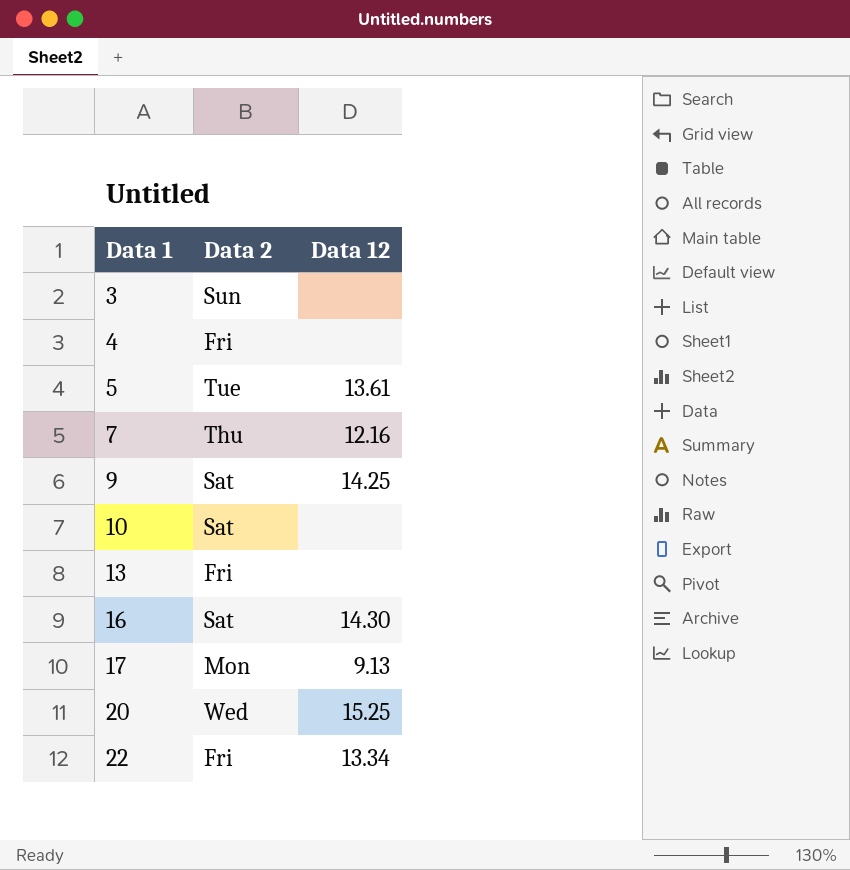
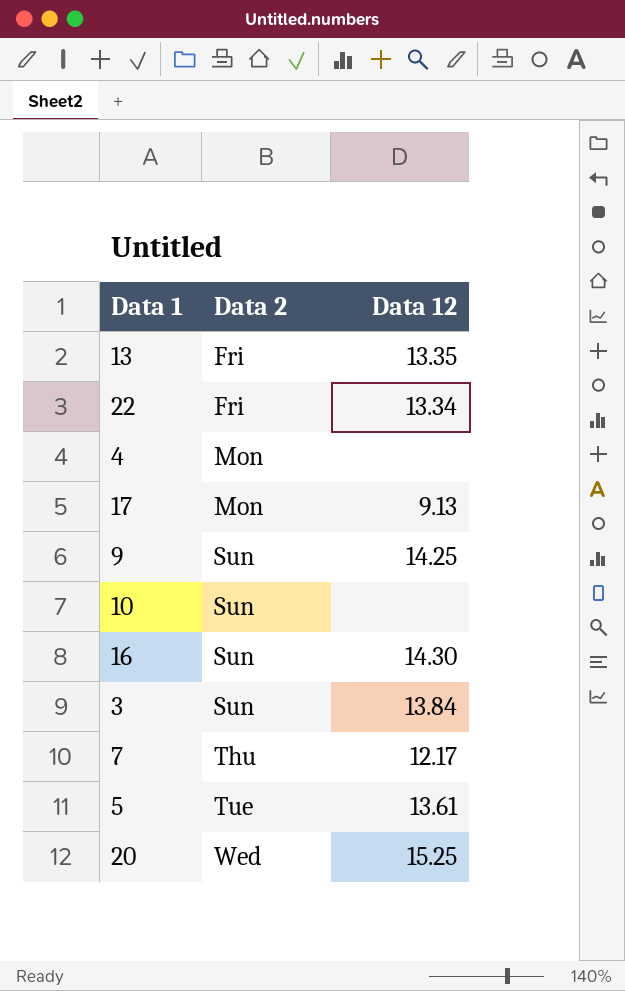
row order: Data 1 ascending -> Data 2 ascending
13 | Data 12: none -> 13.35
4 | Data 2: Fri -> Mon
9 | Data 2: Sat -> Sun
10 | Data 2: Sat -> Sun
16 | Data 2: Sat -> Sun
3 | Data 12: none -> 13.84
7 | Data 12: 12.16 -> 12.17

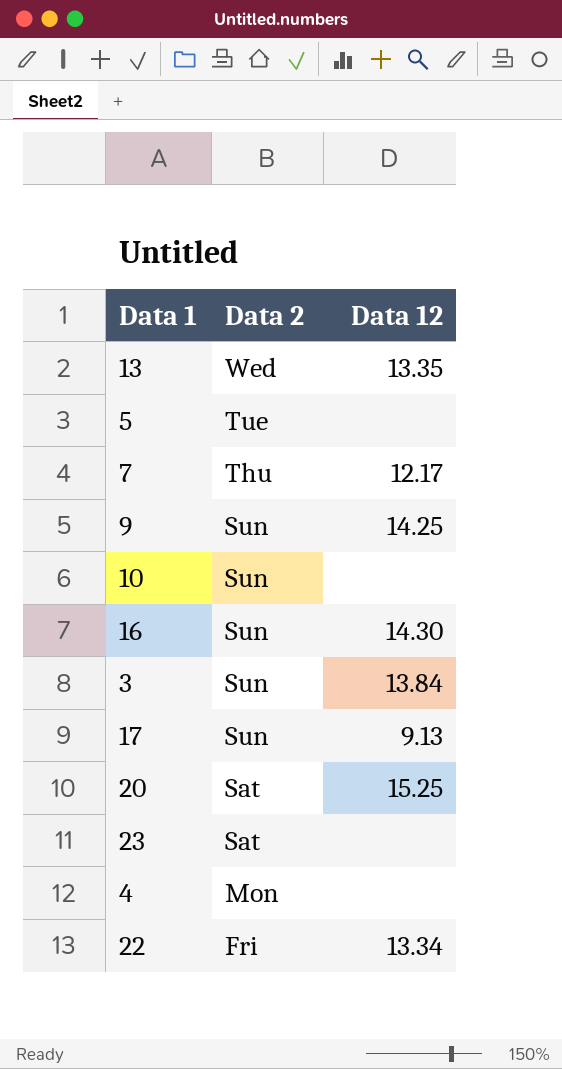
row order: Data 2 ascending -> Data 2 descending
13 | Data 2: Fri -> Wed
5 | Data 12: 13.61 -> none
17 | Data 2: Mon -> Sun
20 | Data 2: Wed -> Sat
row 23: none -> Sat | none

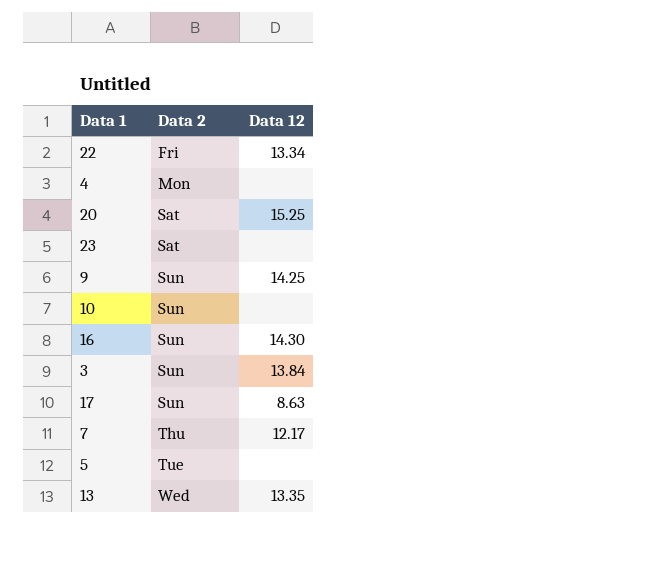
row order: Data 2 descending -> Data 2 ascending
17 | Data 12: 9.13 -> 8.63

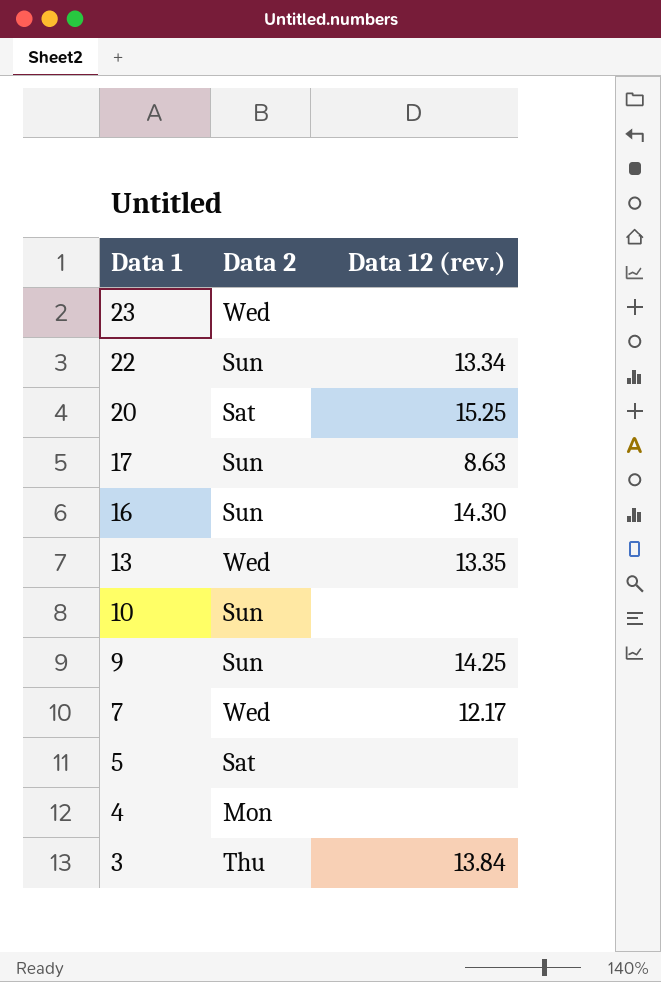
row order: Data 2 ascending -> Data 1 descending
column name: Data 12 -> Data 12 (rev.)
23 | Data 2: Sat -> Wed
22 | Data 2: Fri -> Sun
7 | Data 2: Thu -> Wed
5 | Data 2: Tue -> Sat
3 | Data 2: Sun -> Thu

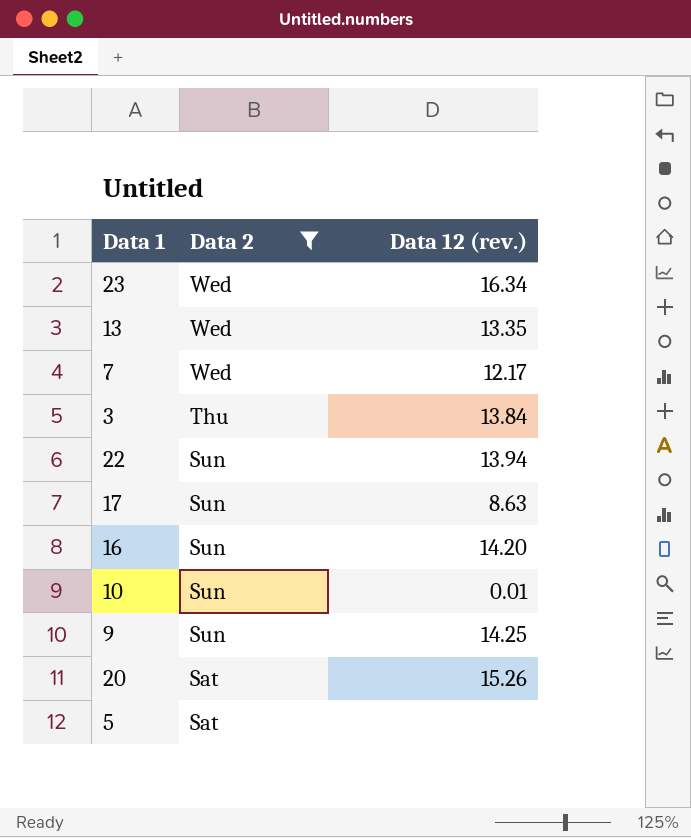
filter: none -> Data 2 != Mon
row order: Data 1 descending -> Data 2 descending
23 | Data 12 (rev.): none -> 16.34
22 | Data 12 (rev.): 13.34 -> 13.94
16 | Data 12 (rev.): 14.30 -> 14.20
10 | Data 12 (rev.): none -> 0.01
20 | Data 12 (rev.): 15.25 -> 15.26

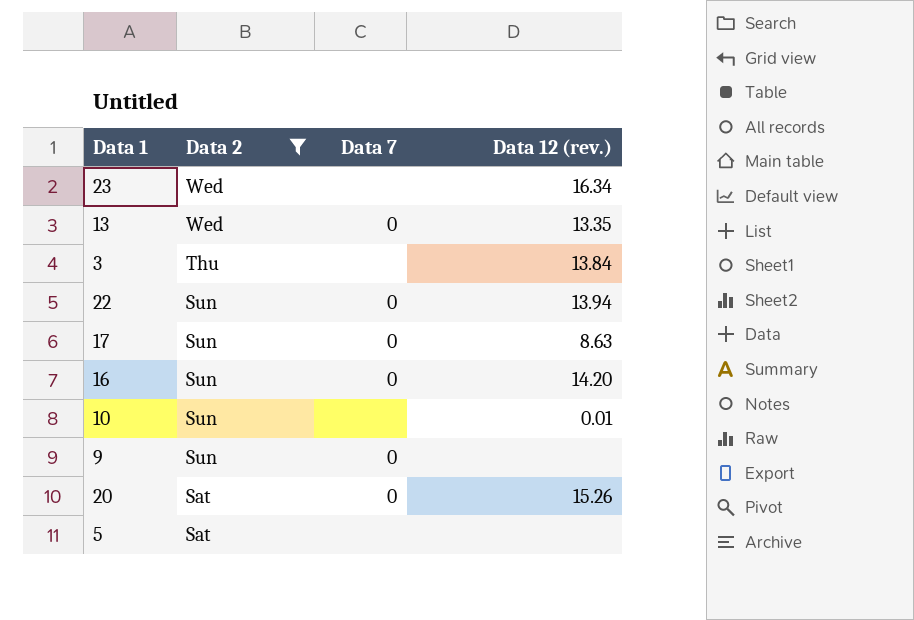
column Data 7 | position: none -> 3
row 7: Wed | 12.17 -> none
9 | Data 12 (rev.): 14.25 -> none

